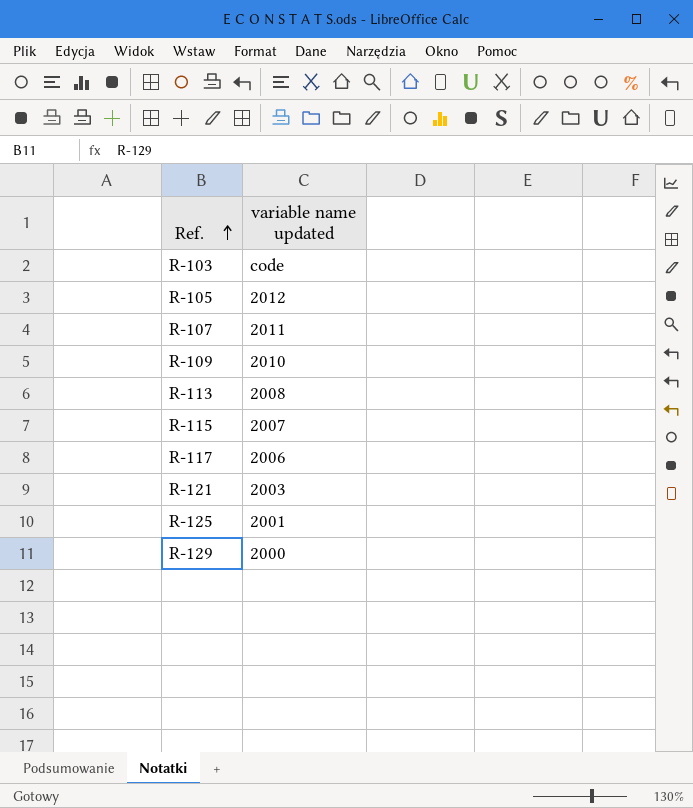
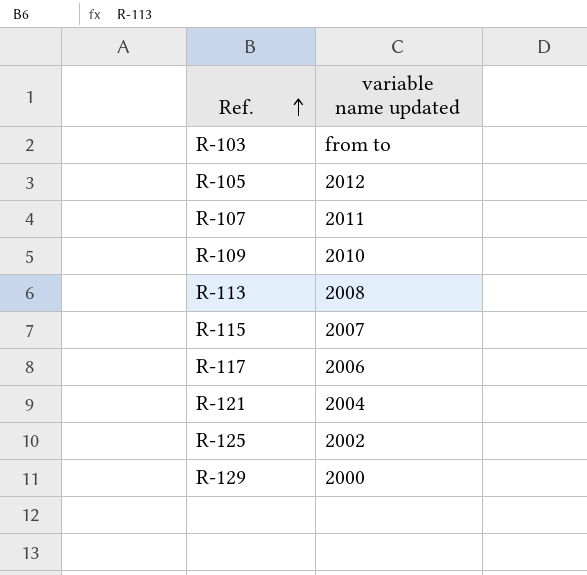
R-103 | variable name updated: code -> from to
R-121 | variable name updated: 2003 -> 2004
R-125 | variable name updated: 2001 -> 2002

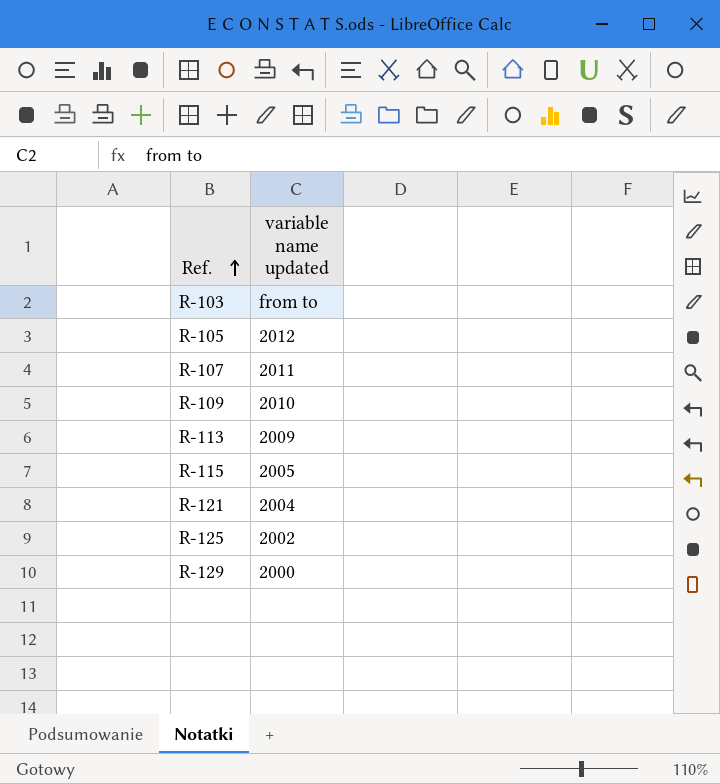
row R-117: 2006 -> none
R-113 | variable name updated: 2008 -> 2009
R-115 | variable name updated: 2007 -> 2005

